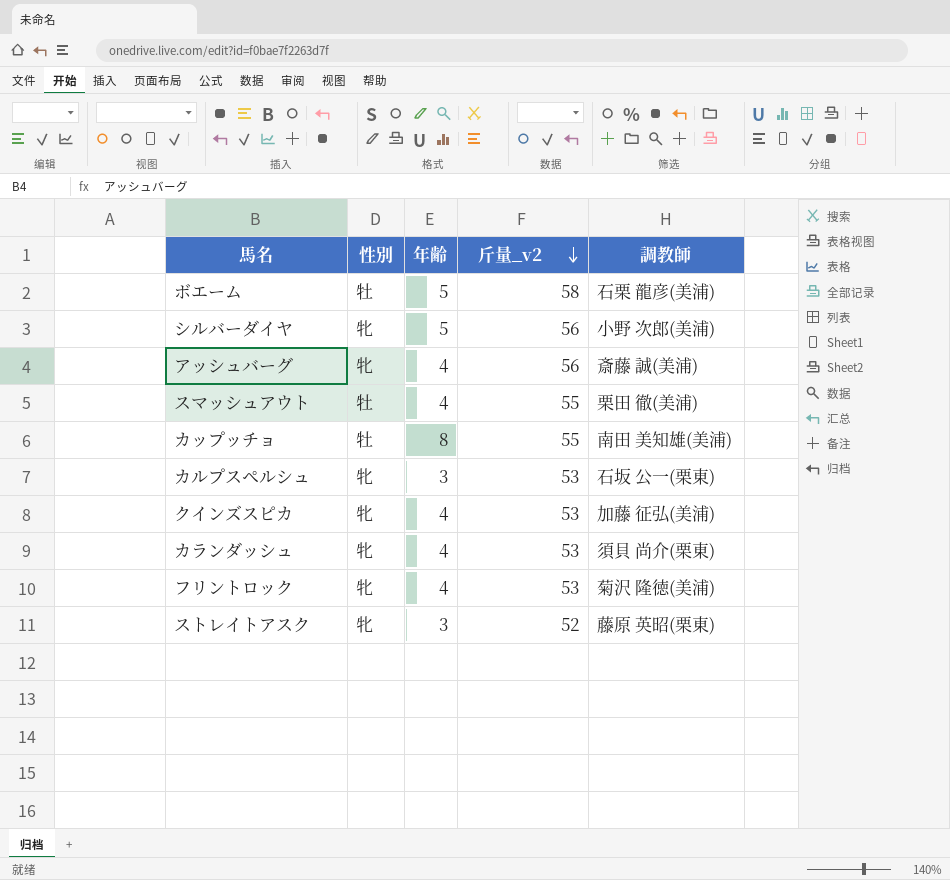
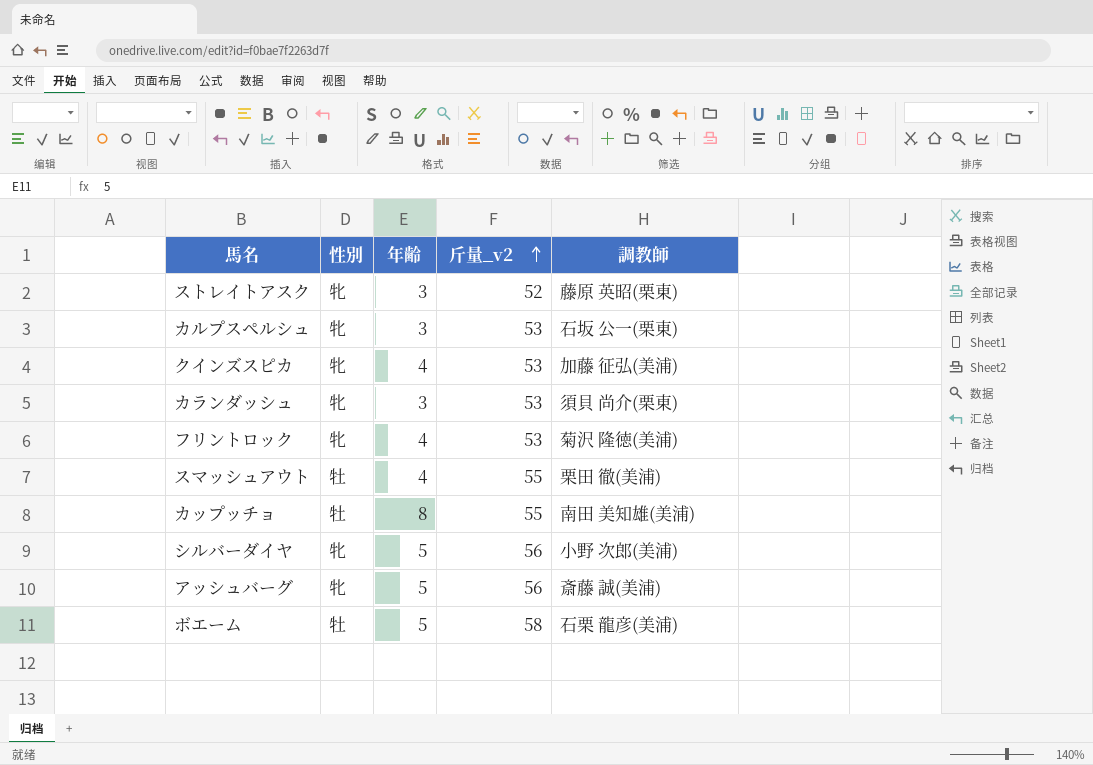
row order: 斤量_v2 descending -> 斤量_v2 ascending
カランダッシュ | 年齢: 4 -> 3
アッシュバーグ | 年齢: 4 -> 5

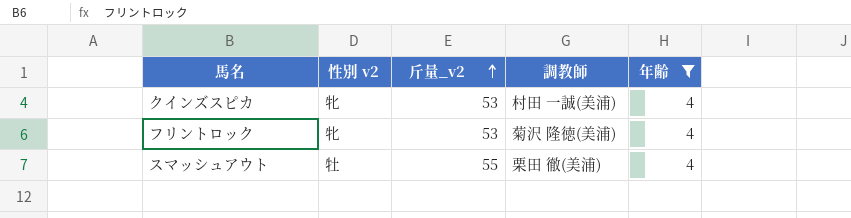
filter: none -> 年齢 = 4
column name: 性別 -> 性別 v2
column 年齢 | position: 3 -> 5
クインズスピカ | 調教師: 加藤 征弘(美浦) -> 村田 一誠(美浦)

